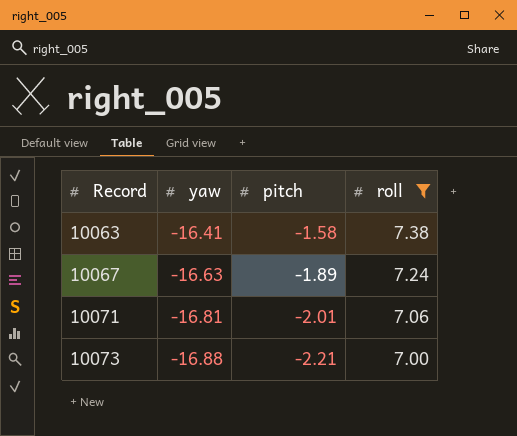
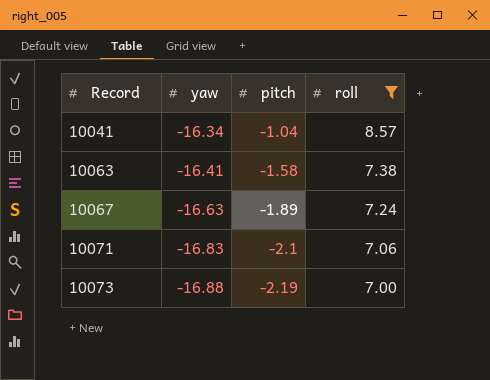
row 10041: none -> -16.34 | -1.04 | 8.57
10071 | yaw: -16.81 -> -16.83
10071 | pitch: -2.01 -> -2.1
10073 | pitch: -2.21 -> -2.19

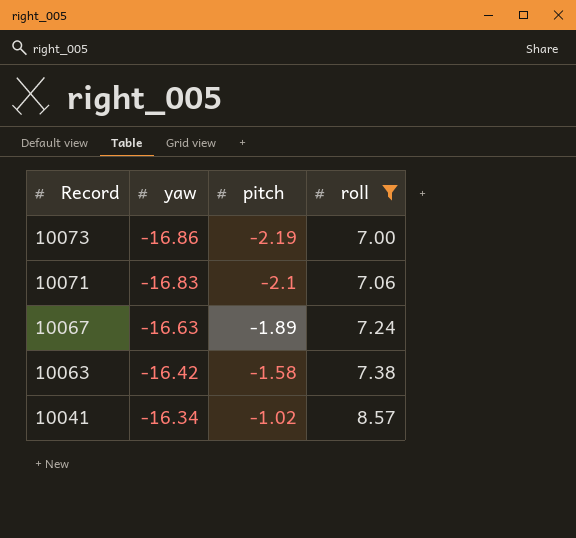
row order: Record ascending -> Record descending
10073 | yaw: -16.88 -> -16.86
10063 | yaw: -16.41 -> -16.42
10041 | pitch: -1.04 -> -1.02

